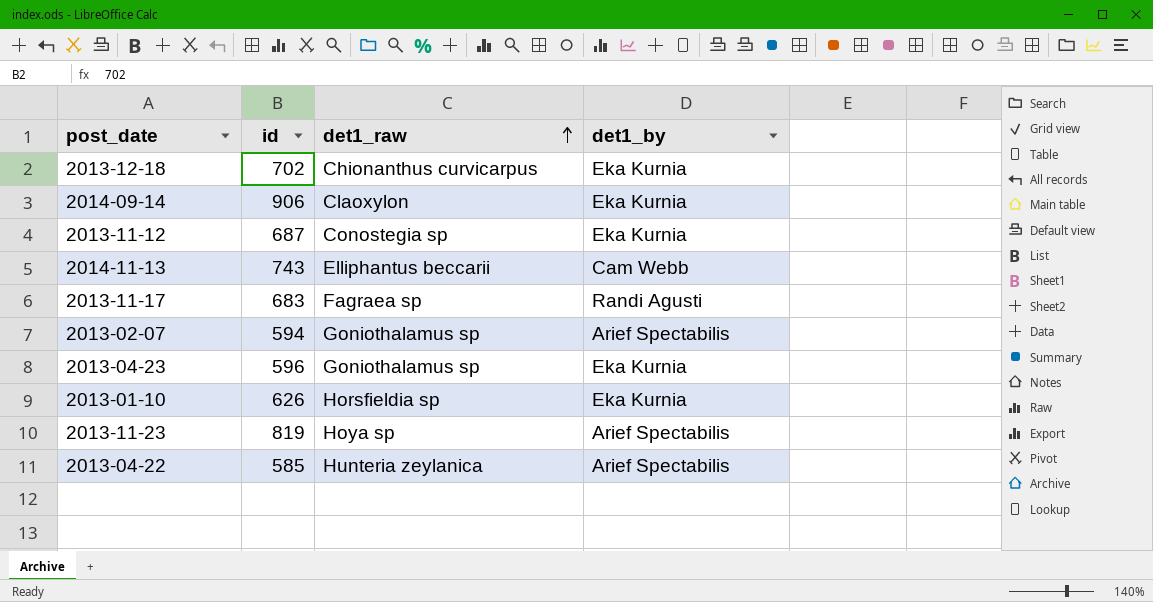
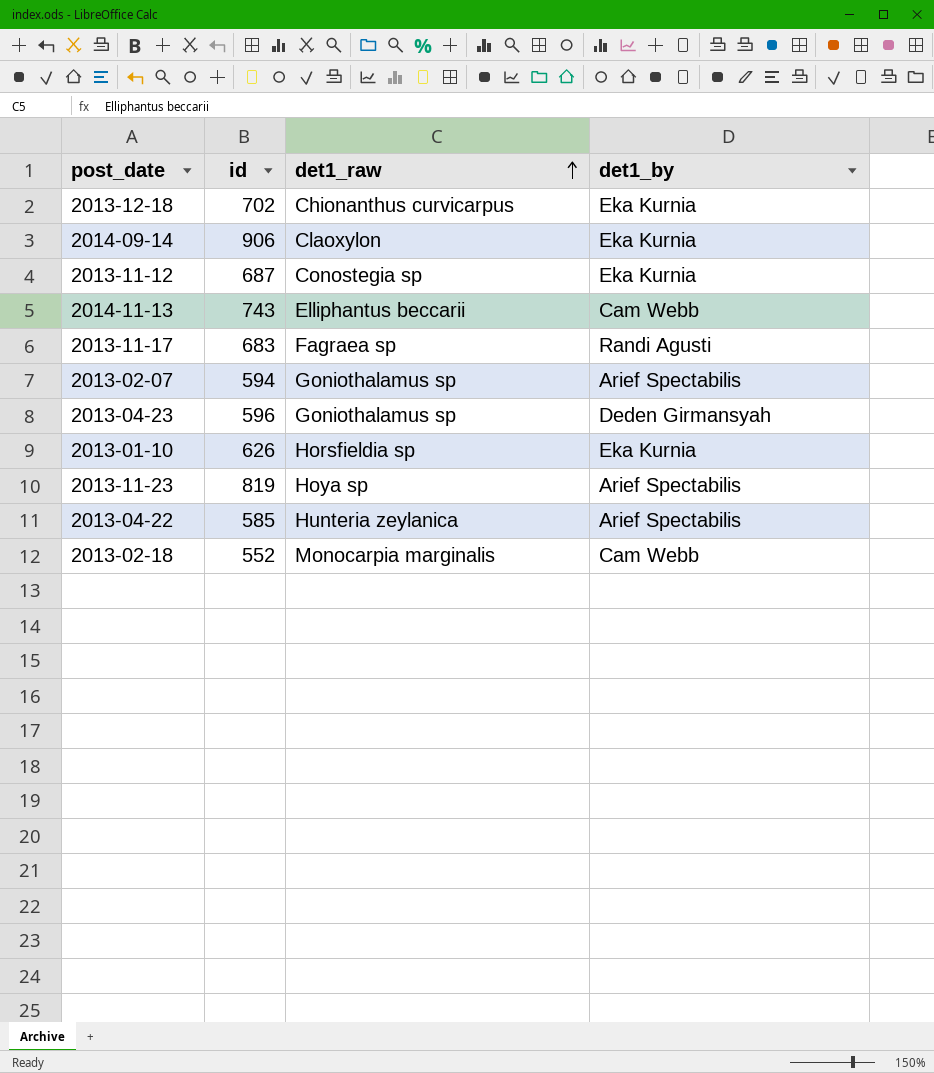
2013-04-23 | det1_by: Eka Kurnia -> Deden Girmansyah
row 2013-02-18: none -> 552 | Monocarpia marginalis | Cam Webb

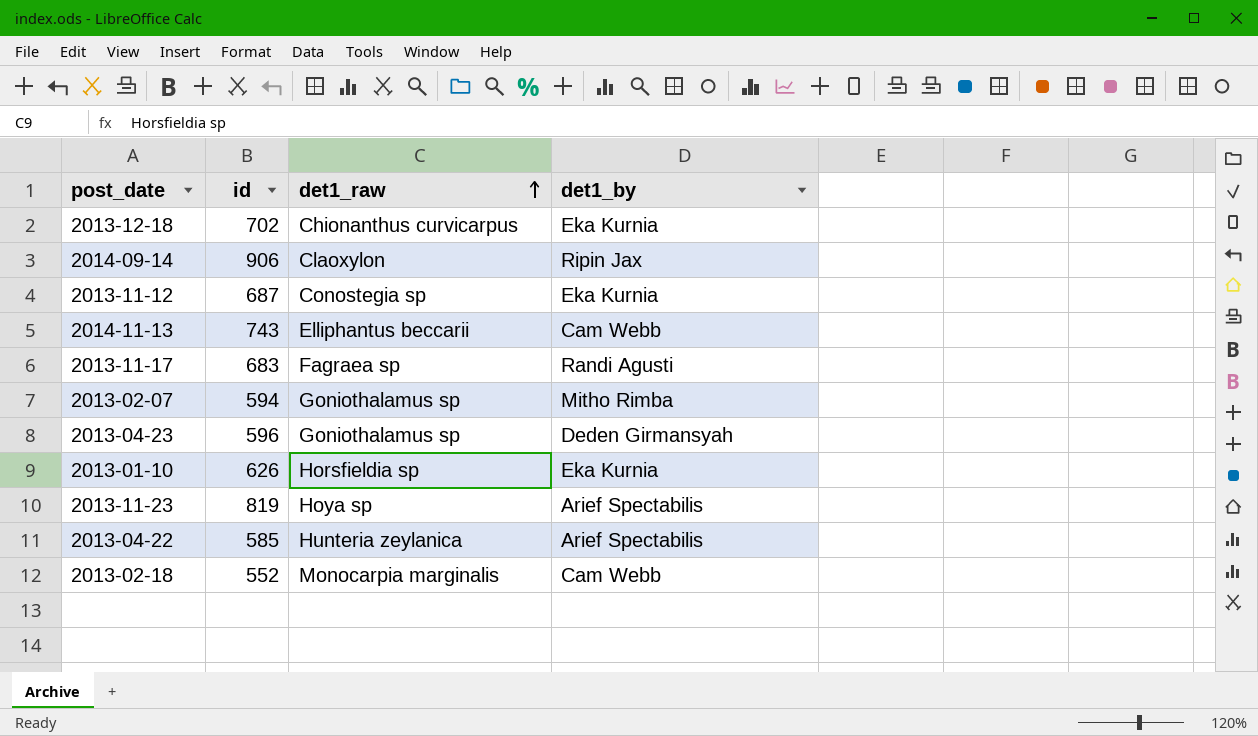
2014-09-14 | det1_by: Eka Kurnia -> Ripin Jax
2013-02-07 | det1_by: Arief Spectabilis -> Mitho Rimba

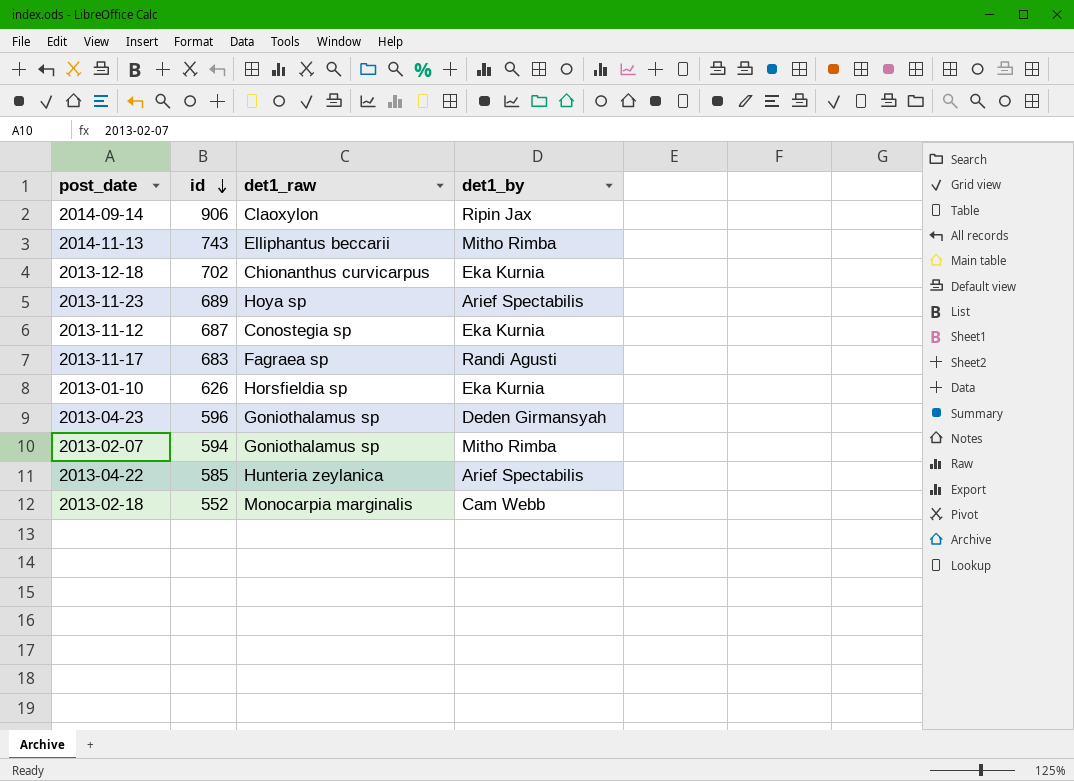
row order: det1_raw ascending -> id descending
2014-11-13 | det1_by: Cam Webb -> Mitho Rimba
2013-11-23 | id: 819 -> 689

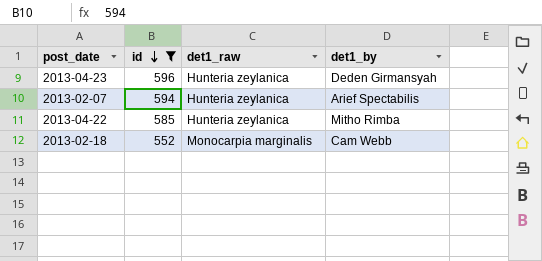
filter: none -> id <= 596
2013-04-23 | det1_raw: Goniothalamus sp -> Hunteria zeylanica
2013-02-07 | det1_raw: Goniothalamus sp -> Hunteria zeylanica
2013-02-07 | det1_by: Mitho Rimba -> Arief Spectabilis
2013-04-22 | det1_by: Arief Spectabilis -> Mitho Rimba

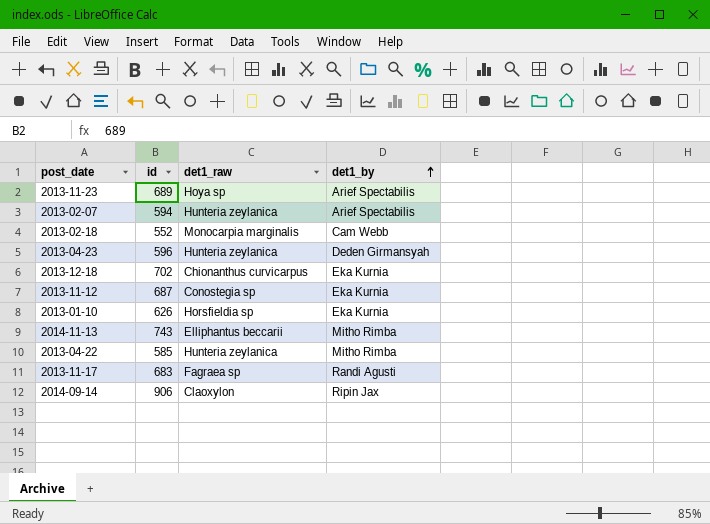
filter: id <= 596 -> none
row order: id descending -> det1_by ascending

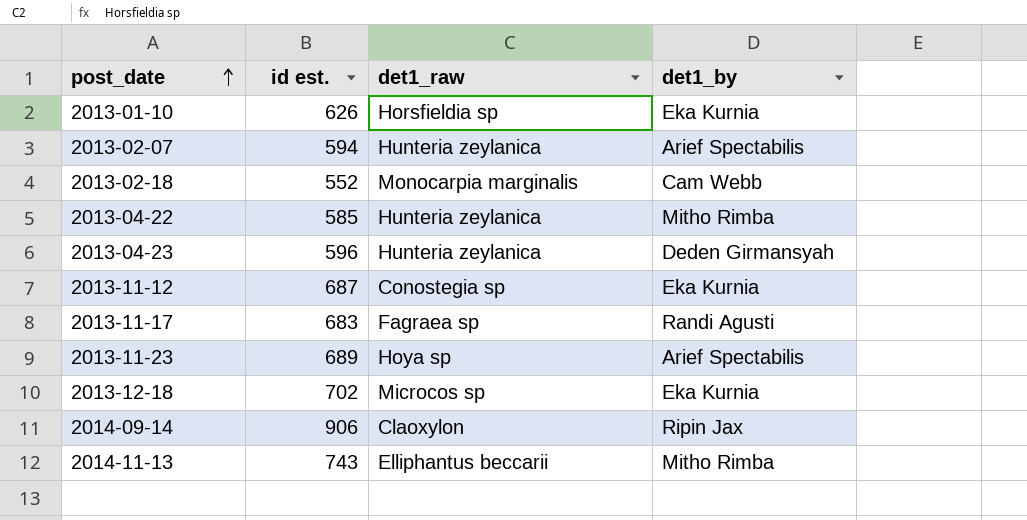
row order: det1_by ascending -> post_date ascending
column name: id -> id est.
2013-12-18 | det1_raw: Chionanthus curvicarpus -> Microcos sp

